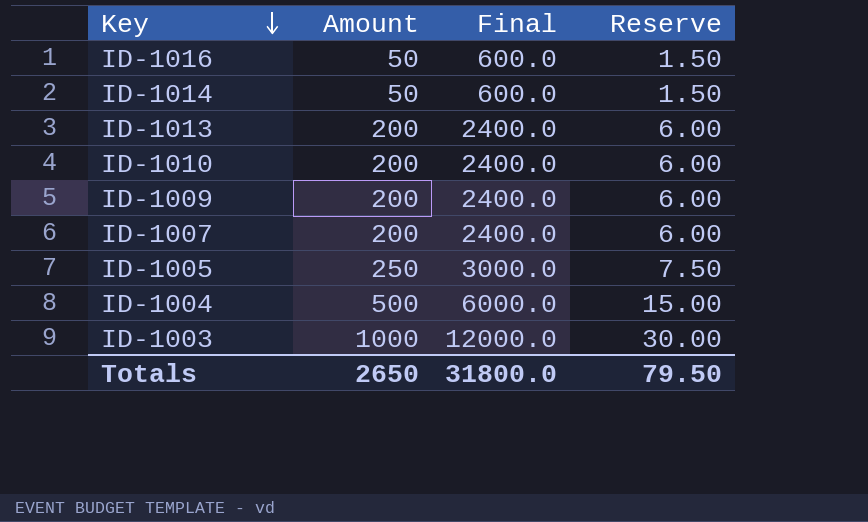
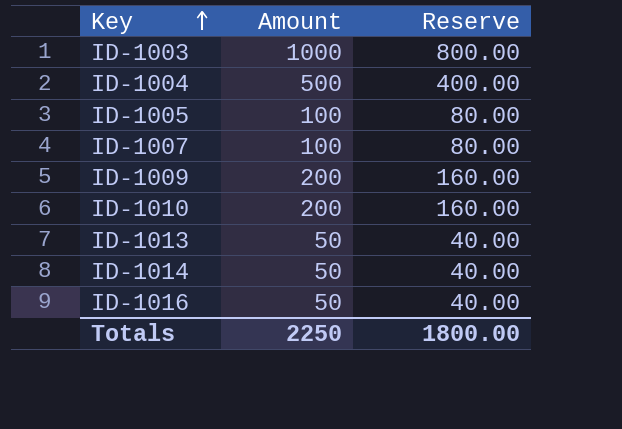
row order: Key descending -> Key ascending
column Final | formula: [Amount] * 12 -> none
column Reserve | formula: [Amount] * 0.03 -> [Amount] * 0.8
ID-1005 | Amount: 250 -> 100
ID-1007 | Amount: 200 -> 100
ID-1013 | Amount: 200 -> 50
Totals | Amount: 2650 -> 2250
Totals | Reserve: 79.50 -> 1800.00

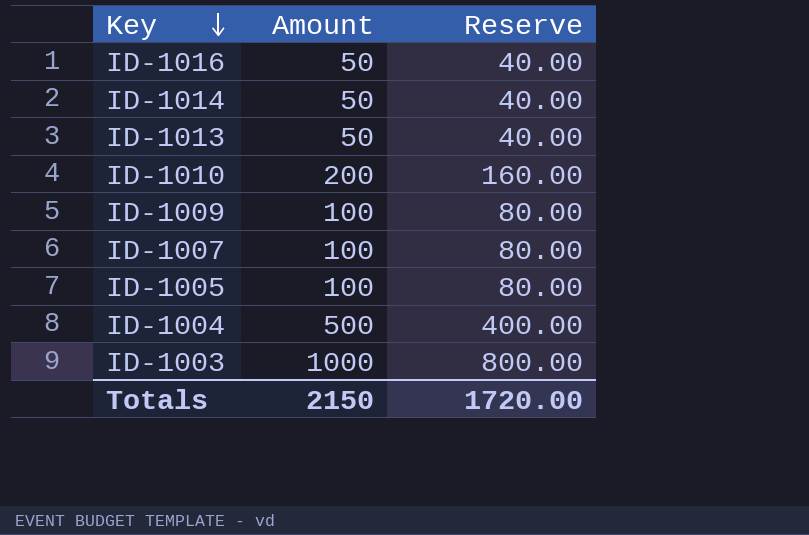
row order: Key ascending -> Key descending
ID-1009 | Amount: 200 -> 100
ID-1009 | Reserve: 160.00 -> 80.00
Totals | Amount: 2250 -> 2150
Totals | Reserve: 1800.00 -> 1720.00

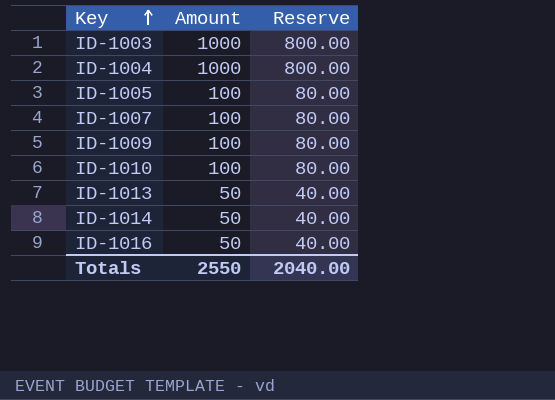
row order: Key descending -> Key ascending
ID-1004 | Amount: 500 -> 1000
ID-1004 | Reserve: 400.00 -> 800.00
ID-1010 | Amount: 200 -> 100
ID-1010 | Reserve: 160.00 -> 80.00
Totals | Amount: 2150 -> 2550
Totals | Reserve: 1720.00 -> 2040.00

